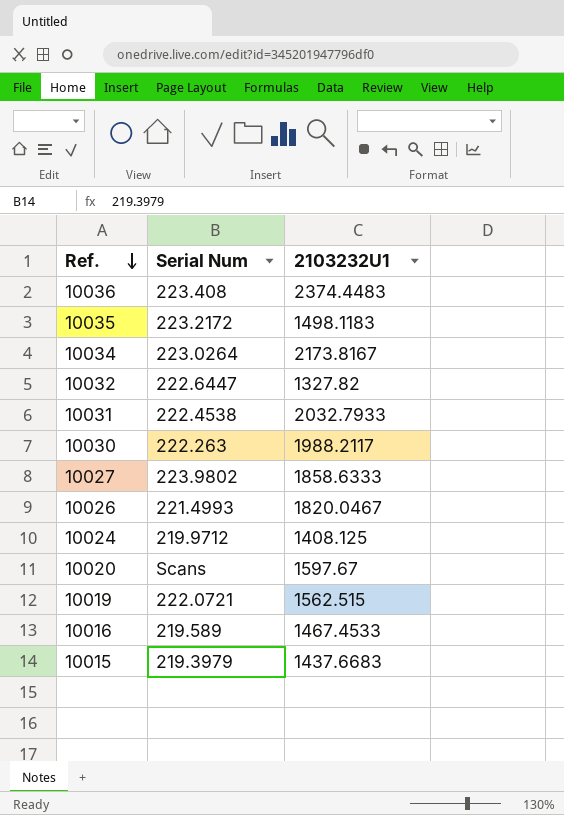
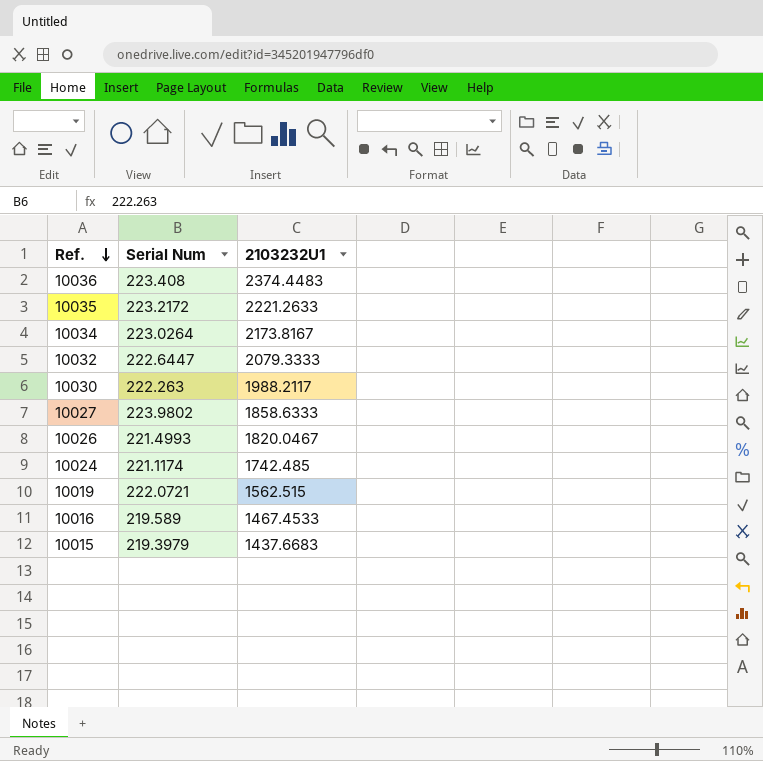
row 10031: 222.4538 | 2032.7933 -> none
row 10020: Scans | 1597.67 -> none
10035 | 2103232U1: 1498.1183 -> 2221.2633
10032 | 2103232U1: 1327.82 -> 2079.3333
10024 | Serial Num: 219.9712 -> 221.1174
10024 | 2103232U1: 1408.125 -> 1742.485

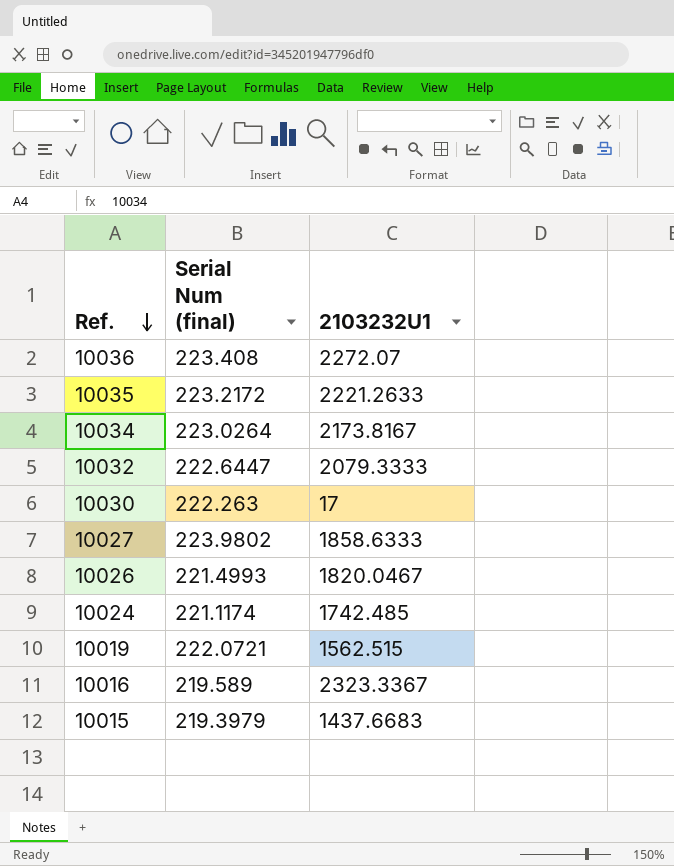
column name: Serial Num -> Serial Num (final)
10036 | 2103232U1: 2374.4483 -> 2272.07
10030 | 2103232U1: 1988.2117 -> 17
10016 | 2103232U1: 1467.4533 -> 2323.3367

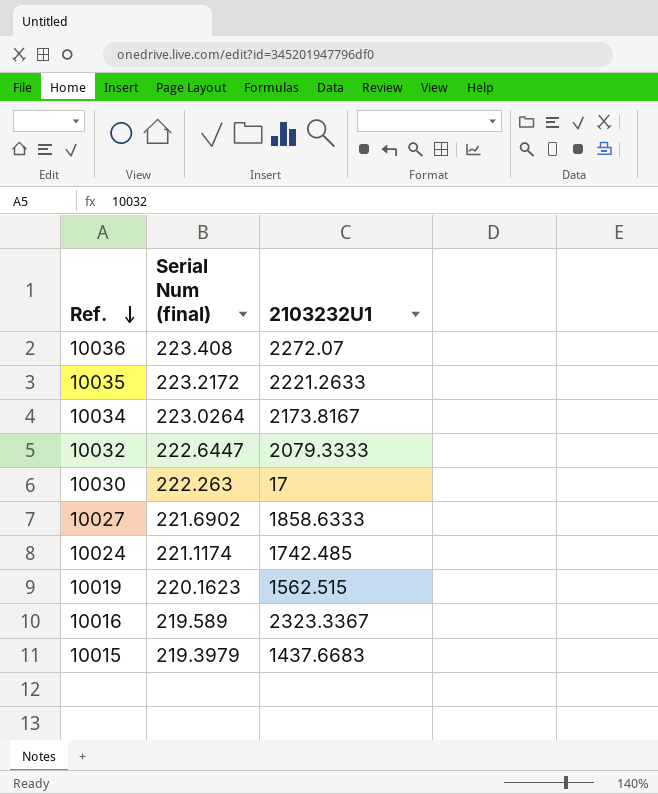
row 10026: 221.4993 | 1820.0467 -> none
10027 | Serial Num (final): 223.9802 -> 221.6902
10019 | Serial Num (final): 222.0721 -> 220.1623

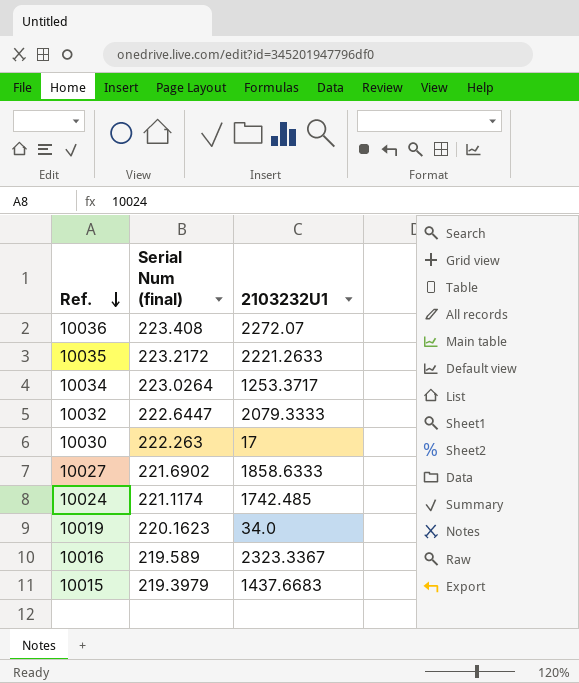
10034 | 2103232U1: 2173.8167 -> 1253.3717
10019 | 2103232U1: 1562.515 -> 34.0

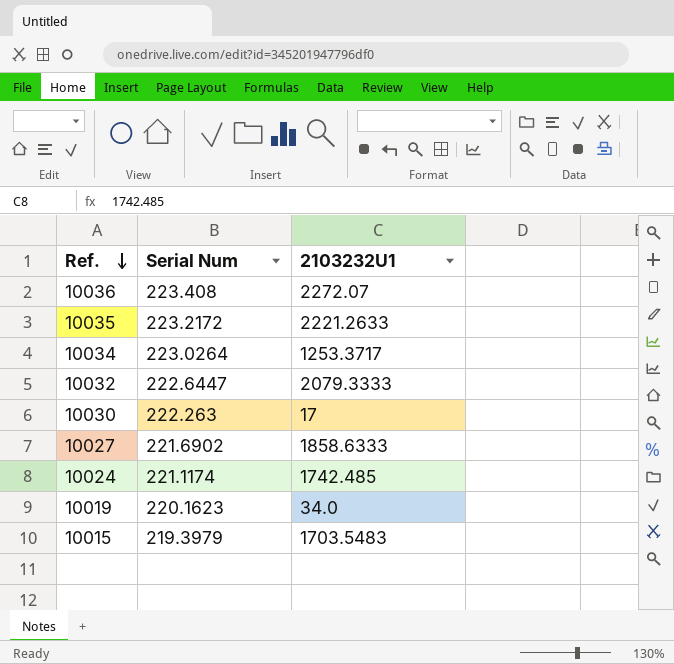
column name: Serial Num (final) -> Serial Num
row 10016: 219.589 | 2323.3367 -> none
10015 | 2103232U1: 1437.6683 -> 1703.5483

